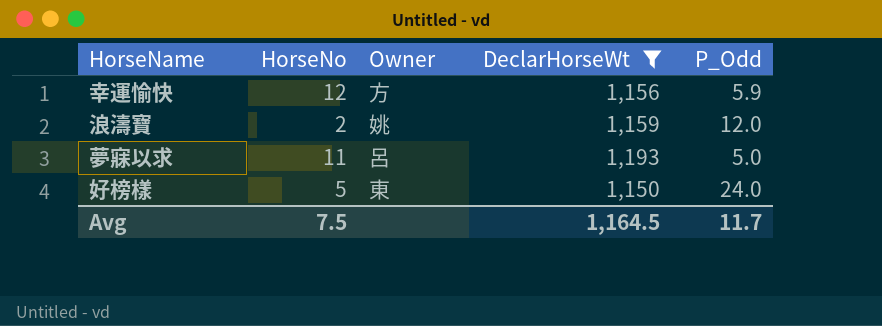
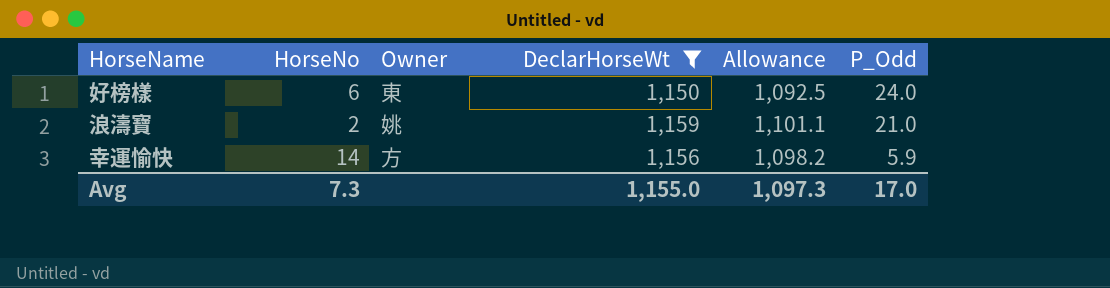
row order: none -> P_Odd descending
column Allowance | formula: none -> [DeclarHorseWt] * 0.95
row 夢寐以求: 11 | 呂 | 1,193 | 5.0 -> none
好榜樣 | HorseNo: 5 -> 6
浪濤寶 | P_Odd: 12.0 -> 21.0
幸運愉快 | HorseNo: 12 -> 14
Avg | HorseNo: 7.5 -> 7.3
Avg | DeclarHorseWt: 1,164.5 -> 1,155.0
Avg | P_Odd: 11.7 -> 17.0

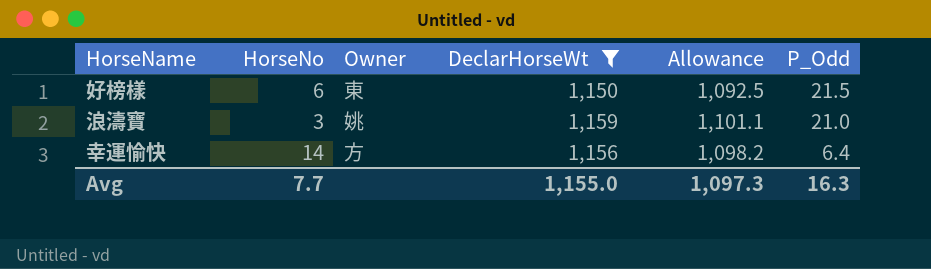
好榜樣 | P_Odd: 24.0 -> 21.5
浪濤寶 | HorseNo: 2 -> 3
幸運愉快 | P_Odd: 5.9 -> 6.4
Avg | HorseNo: 7.3 -> 7.7
Avg | P_Odd: 17.0 -> 16.3

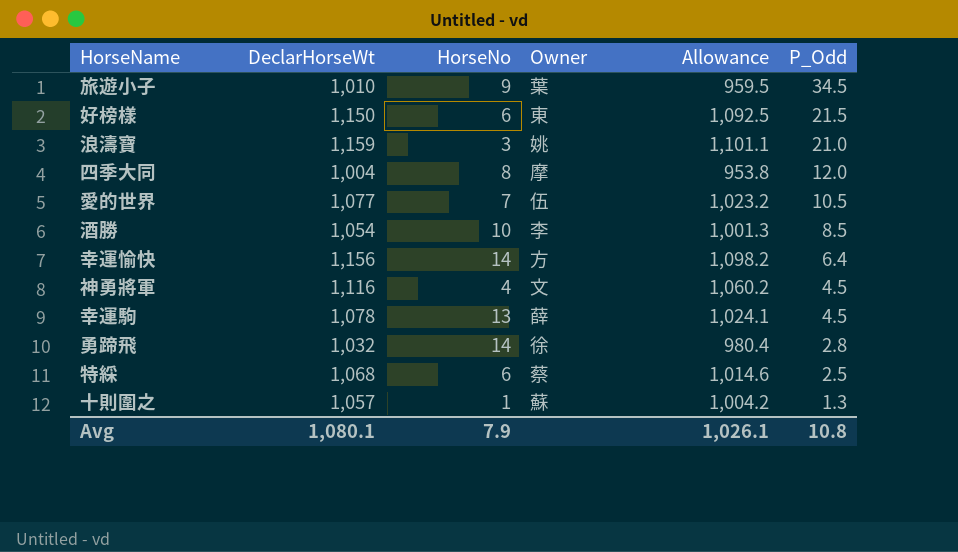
filter: DeclarHorseWt >= 1,150 -> none
column DeclarHorseWt | position: 4 -> 2
Avg | DeclarHorseWt: 1,155.0 -> 1,080.1
Avg | HorseNo: 7.7 -> 7.9
Avg | Allowance: 1,097.3 -> 1,026.1
Avg | P_Odd: 16.3 -> 10.8

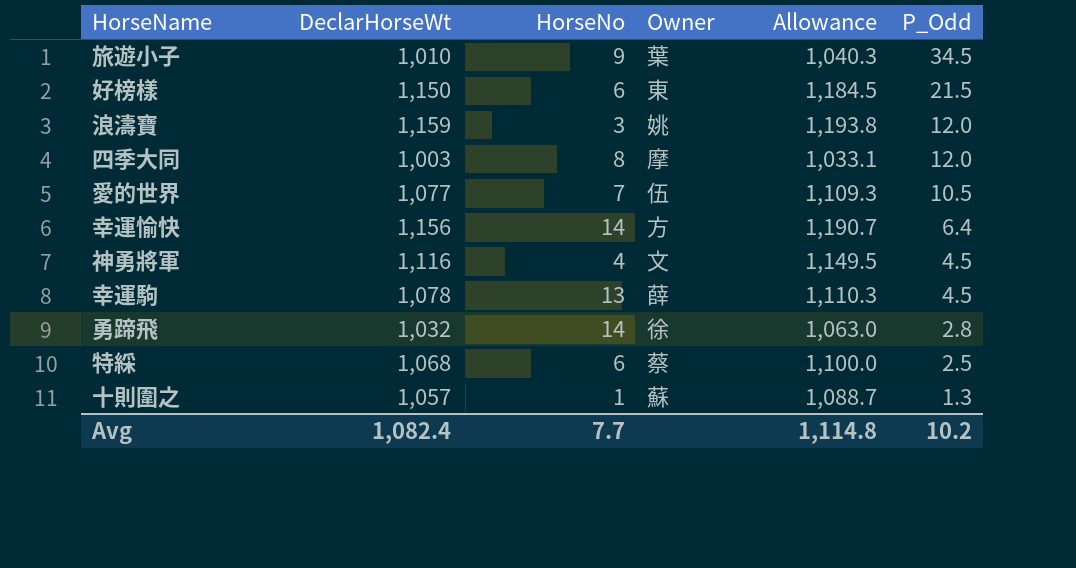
column Allowance | formula: [DeclarHorseWt] * 0.95 -> [DeclarHorseWt] * 1.03
row 酒勝: 1,054 | 10 | 李 | 1,001.3 | 8.5 -> none
浪濤寶 | P_Odd: 21.0 -> 12.0
四季大同 | DeclarHorseWt: 1,004 -> 1,003
Avg | DeclarHorseWt: 1,080.1 -> 1,082.4
Avg | HorseNo: 7.9 -> 7.7
Avg | Allowance: 1,026.1 -> 1,114.8
Avg | P_Odd: 10.8 -> 10.2

